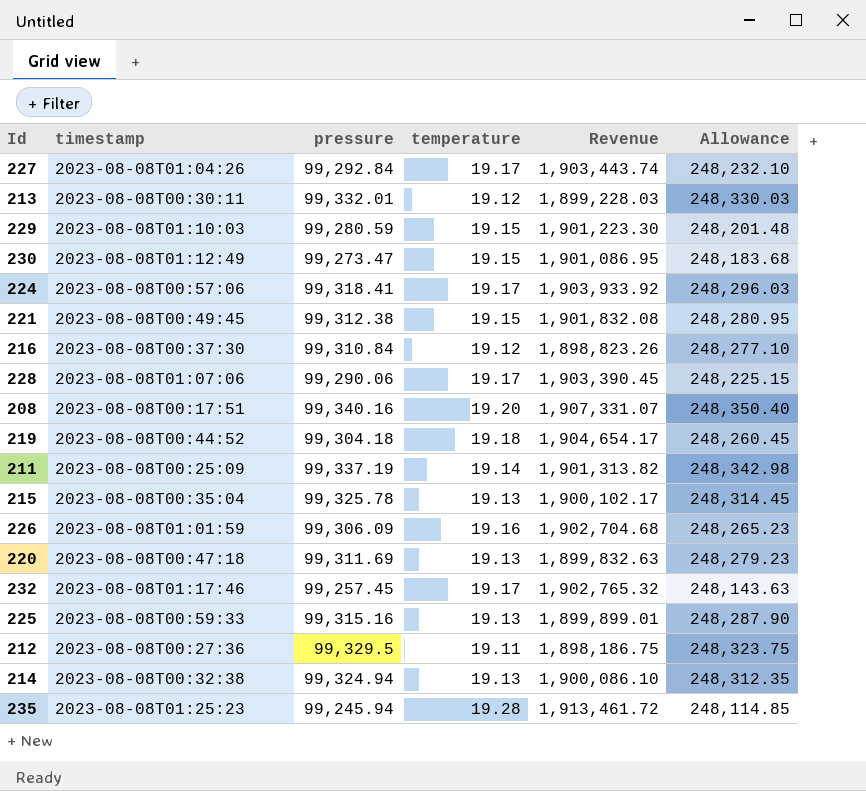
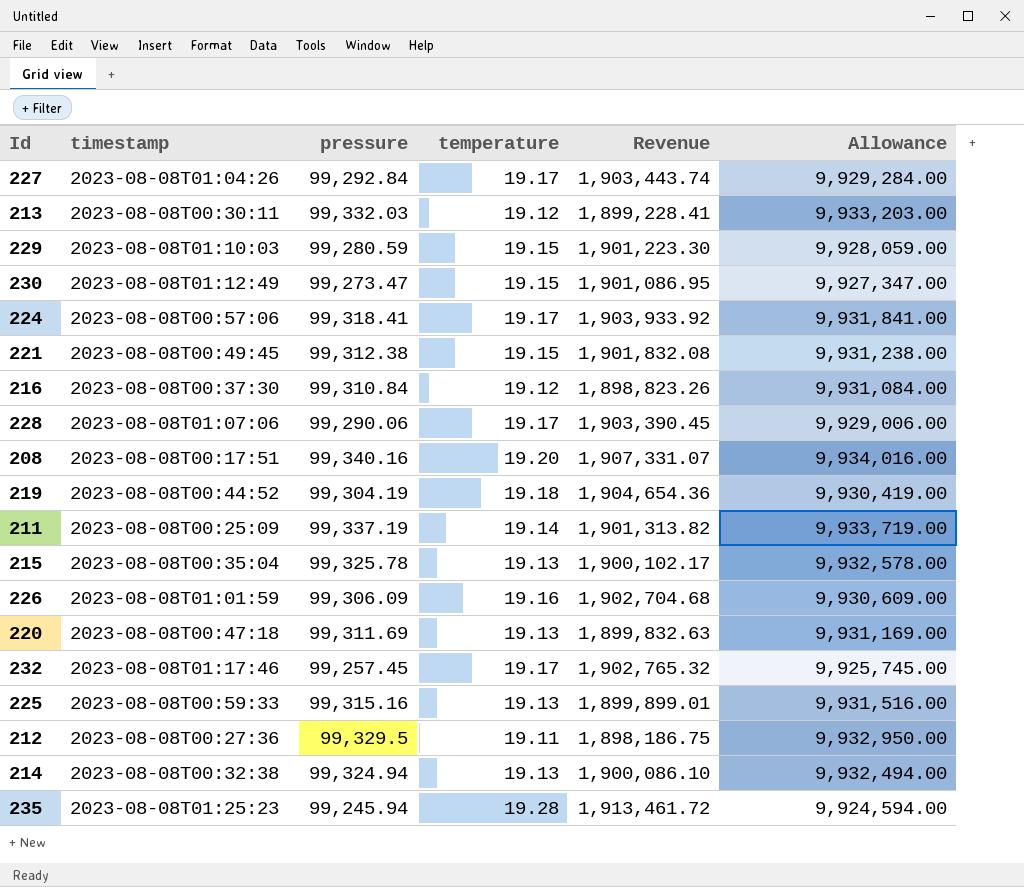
column Allowance | formula: [pressure] * 2.5 -> [pressure] * 100
213 | pressure: 99,332.01 -> 99,332.03
213 | Revenue: 1,899,228.03 -> 1,899,228.41
219 | pressure: 99,304.18 -> 99,304.19
219 | Revenue: 1,904,654.17 -> 1,904,654.36

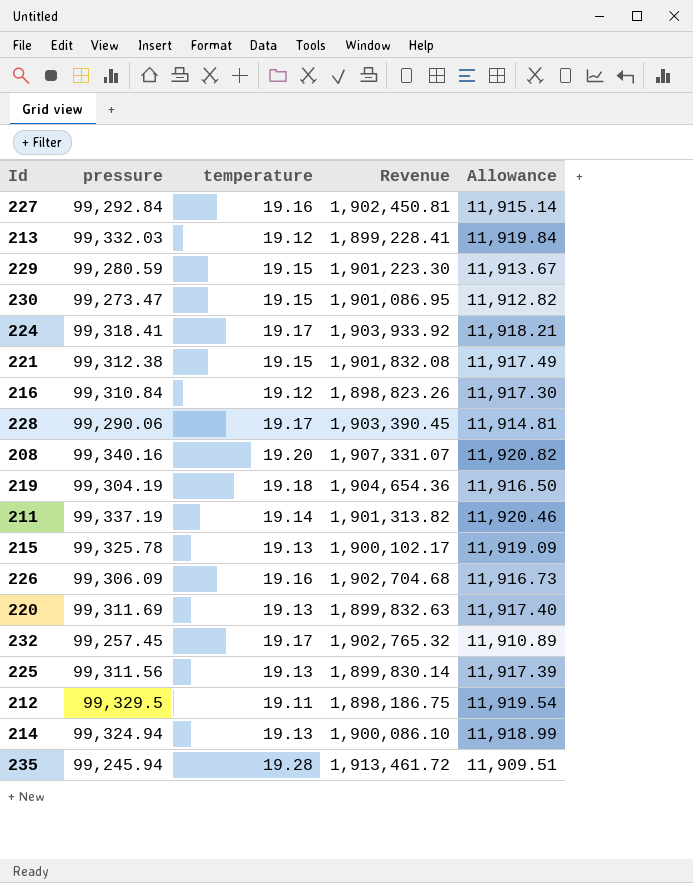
column timestamp | position: 2 -> none
column Allowance | formula: [pressure] * 100 -> [pressure] * 0.12
227 | temperature: 19.17 -> 19.16
227 | Revenue: 1,903,443.74 -> 1,902,450.81
225 | pressure: 99,315.16 -> 99,311.56
225 | Revenue: 1,899,899.01 -> 1,899,830.14

